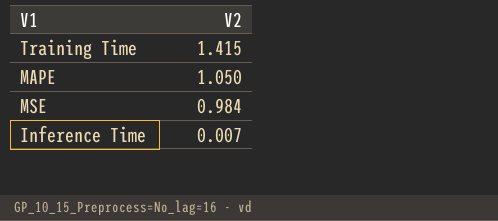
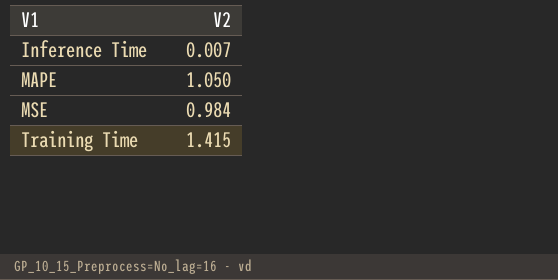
row order: V2 descending -> V1 ascending

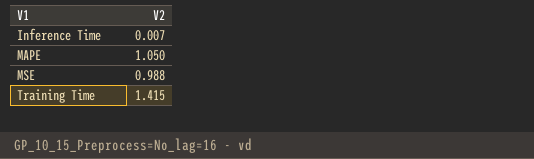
MSE | V2: 0.984 -> 0.988

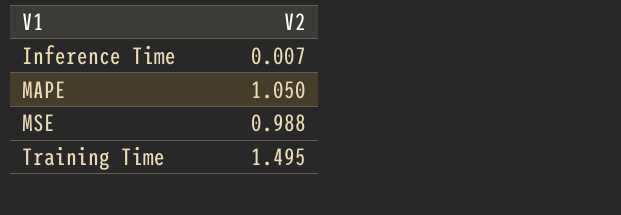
Training Time | V2: 1.415 -> 1.495

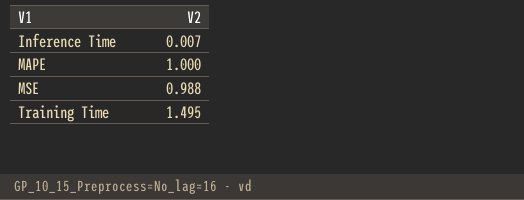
MAPE | V2: 1.050 -> 1.000

